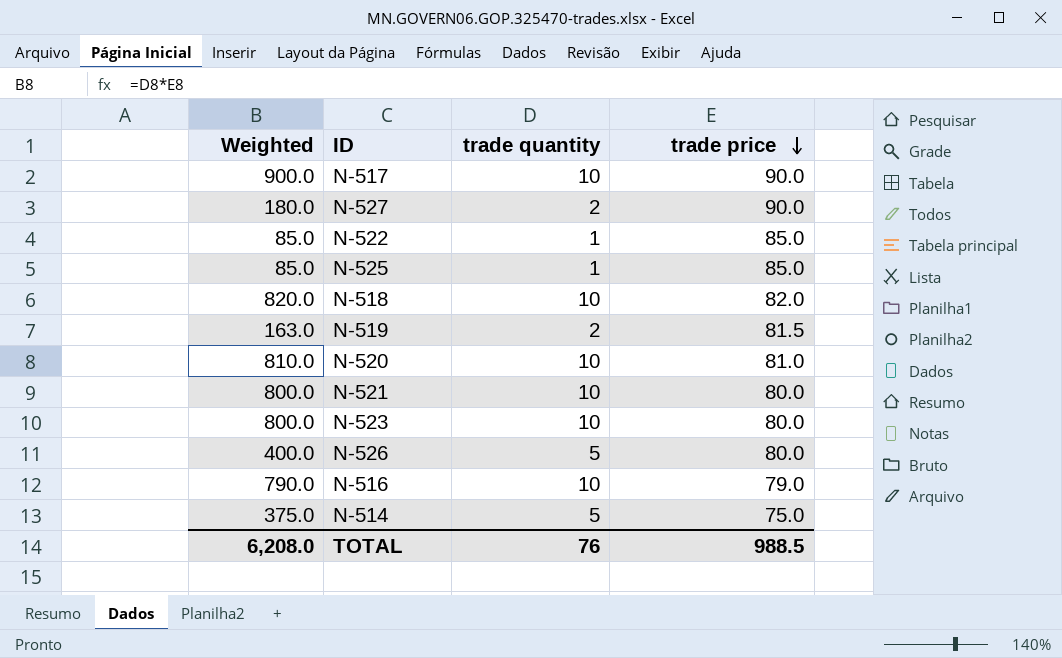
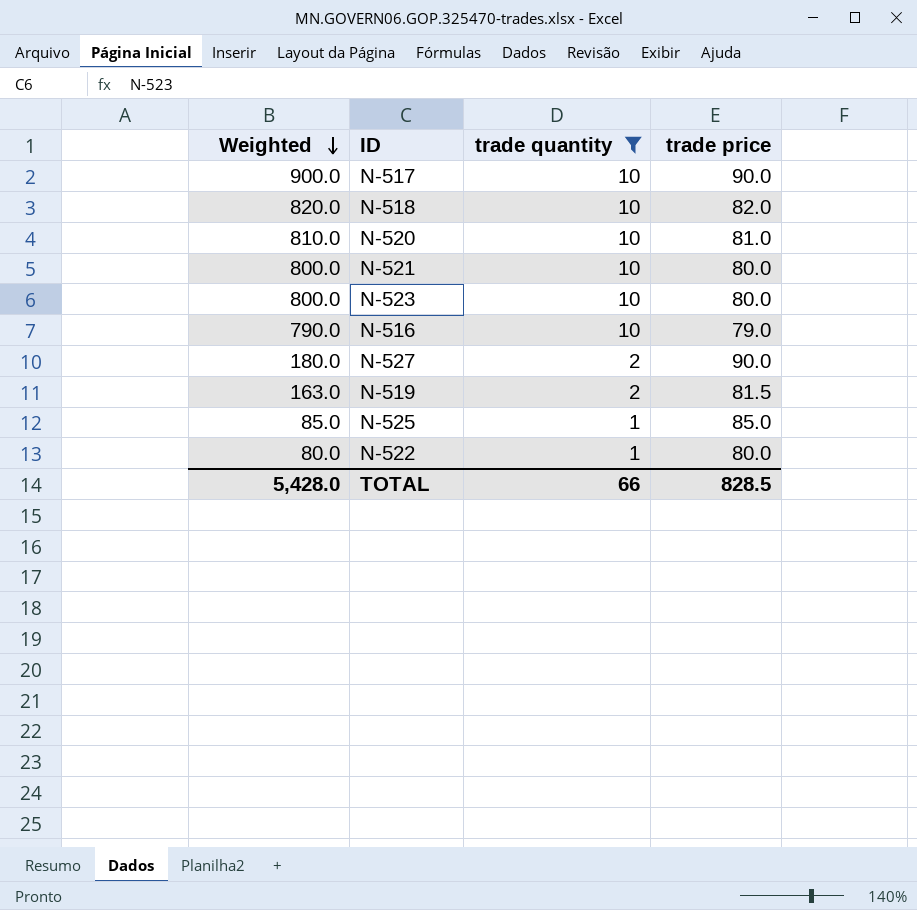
filter: none -> trade quantity != 5
row order: trade price descending -> Weighted descending
N-522 | Weighted: 85.0 -> 80.0
N-522 | trade price: 85.0 -> 80.0
TOTAL | Weighted: 6,208.0 -> 5,428.0
TOTAL | trade quantity: 76 -> 66
TOTAL | trade price: 988.5 -> 828.5

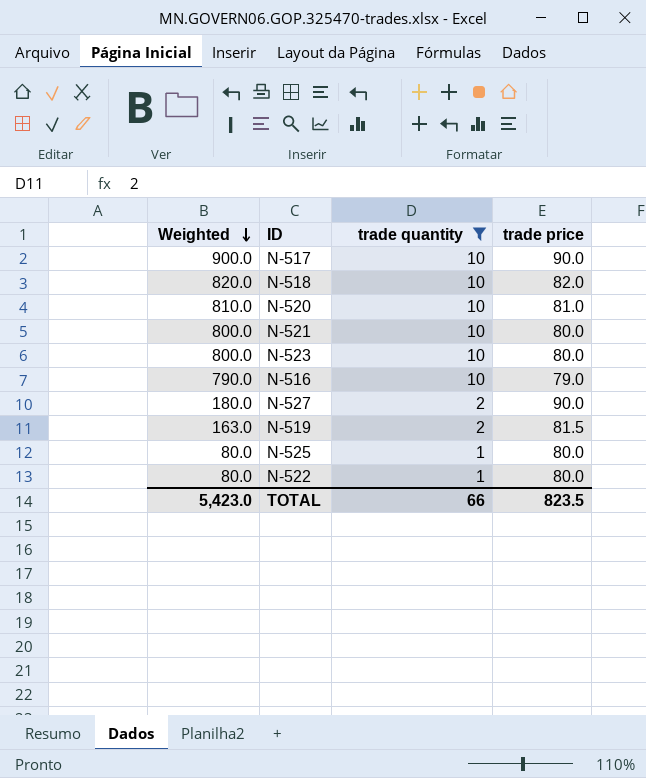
N-525 | Weighted: 85.0 -> 80.0
N-525 | trade price: 85.0 -> 80.0
TOTAL | Weighted: 5,428.0 -> 5,423.0
TOTAL | trade price: 828.5 -> 823.5

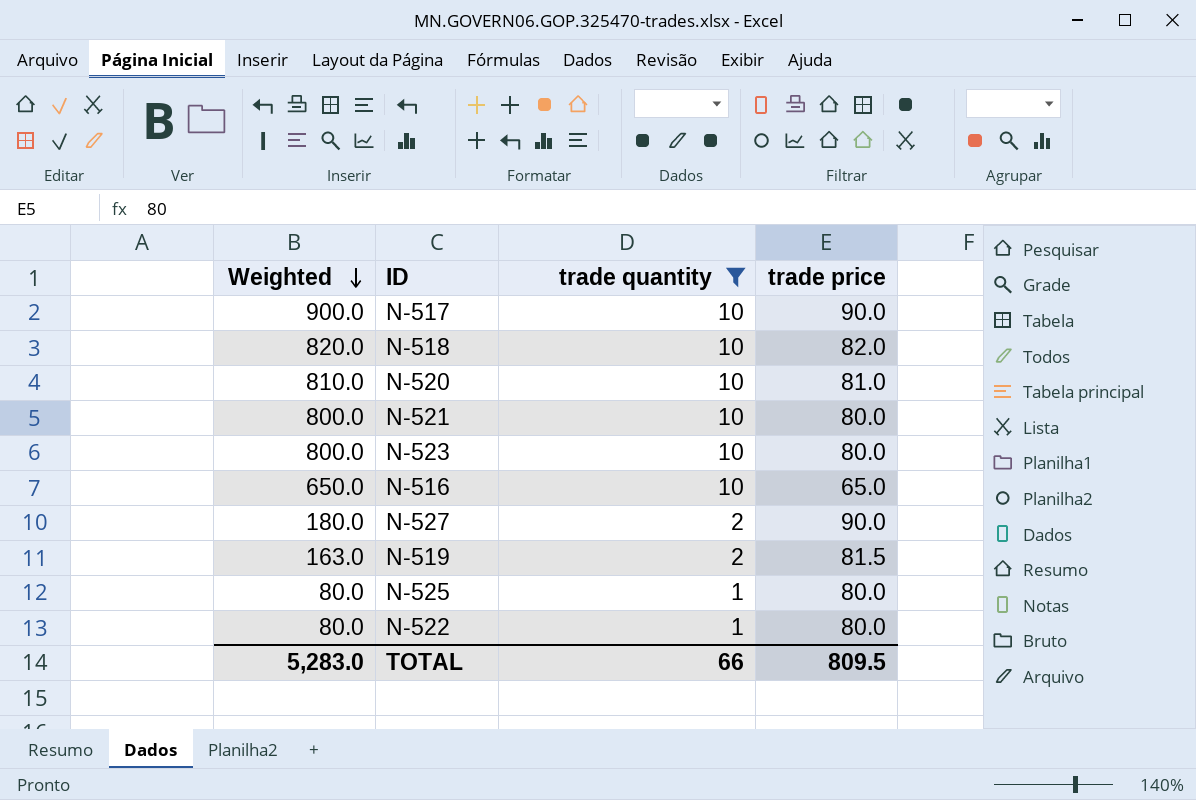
N-516 | Weighted: 790.0 -> 650.0
N-516 | trade price: 79.0 -> 65.0
TOTAL | Weighted: 5,423.0 -> 5,283.0
TOTAL | trade price: 823.5 -> 809.5

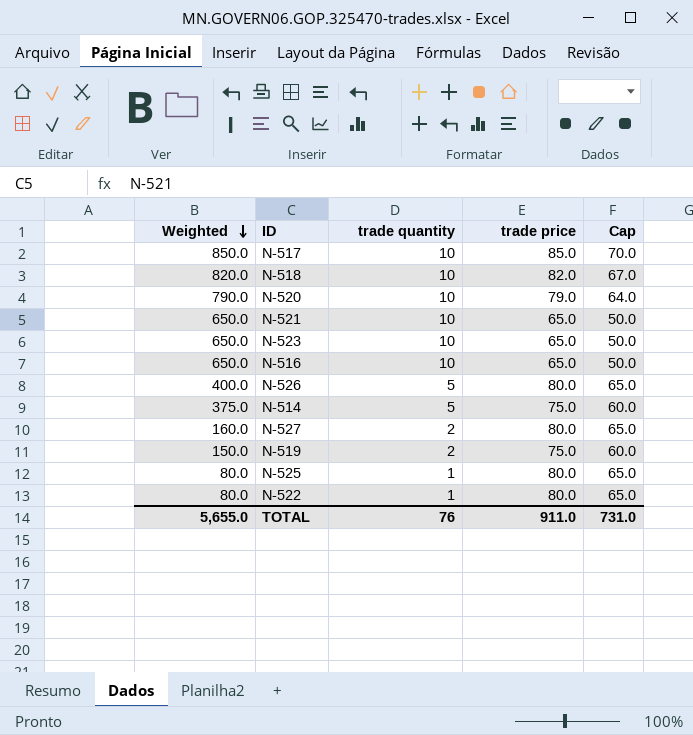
filter: trade quantity != 5 -> none
column Cap | formula: none -> [trade price] - 15
N-517 | Weighted: 900.0 -> 850.0
N-517 | trade price: 90.0 -> 85.0
N-520 | Weighted: 810.0 -> 790.0
N-520 | trade price: 81.0 -> 79.0
N-521 | Weighted: 800.0 -> 650.0
N-521 | trade price: 80.0 -> 65.0
N-523 | Weighted: 800.0 -> 650.0
N-523 | trade price: 80.0 -> 65.0
N-527 | Weighted: 180.0 -> 160.0
N-527 | trade price: 90.0 -> 80.0
N-519 | Weighted: 163.0 -> 150.0
N-519 | trade price: 81.5 -> 75.0
TOTAL | Weighted: 5,283.0 -> 5,655.0
TOTAL | trade quantity: 66 -> 76
TOTAL | trade price: 809.5 -> 911.0

